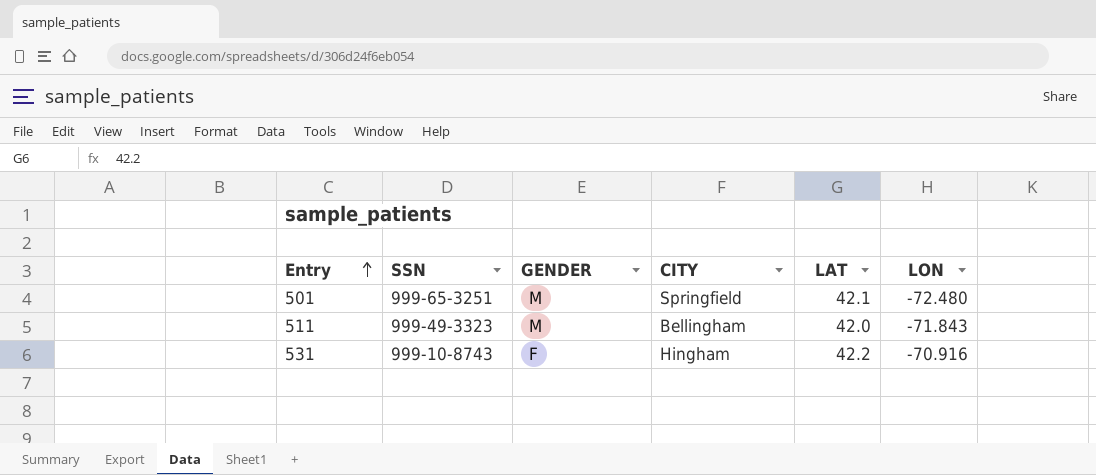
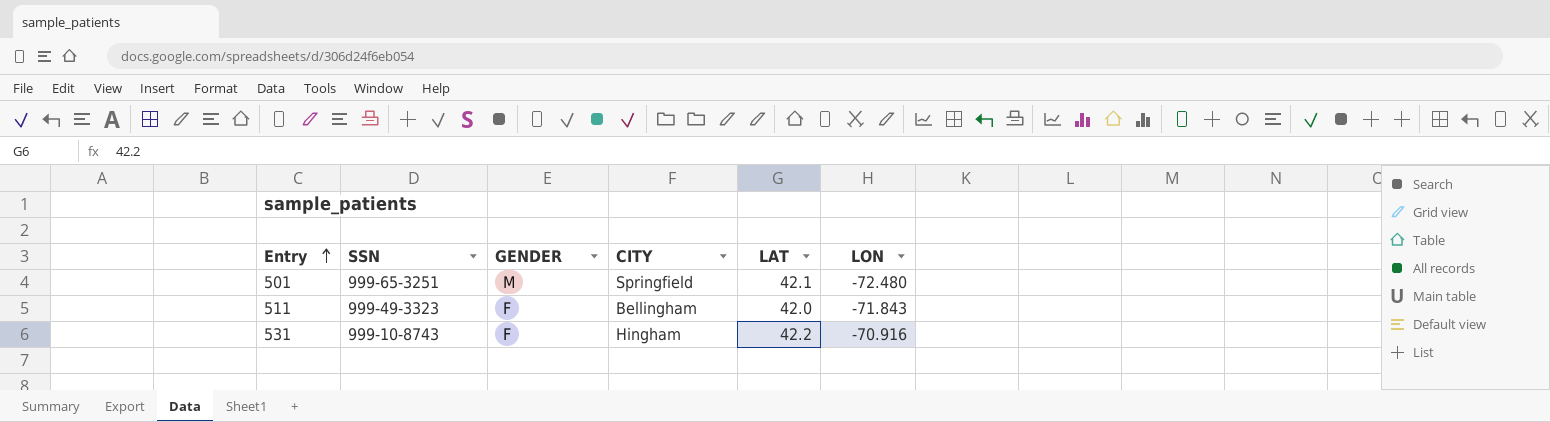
511 | GENDER: M -> F

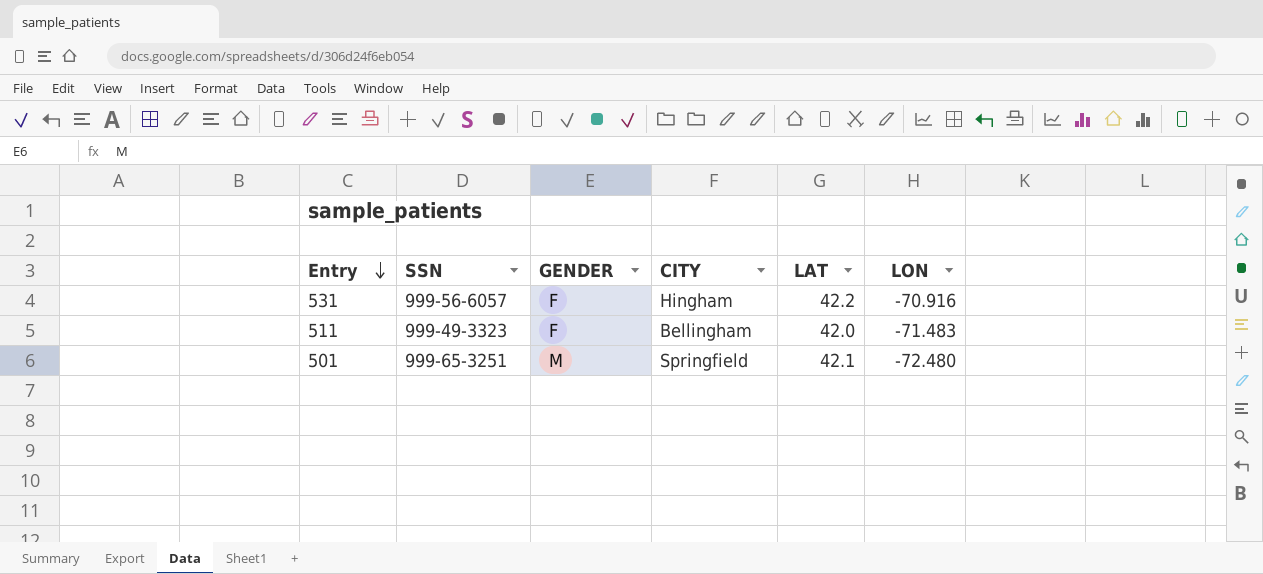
row order: Entry ascending -> Entry descending
531 | SSN: 999-10-8743 -> 999-56-6057
511 | LON: -71.843 -> -71.483

